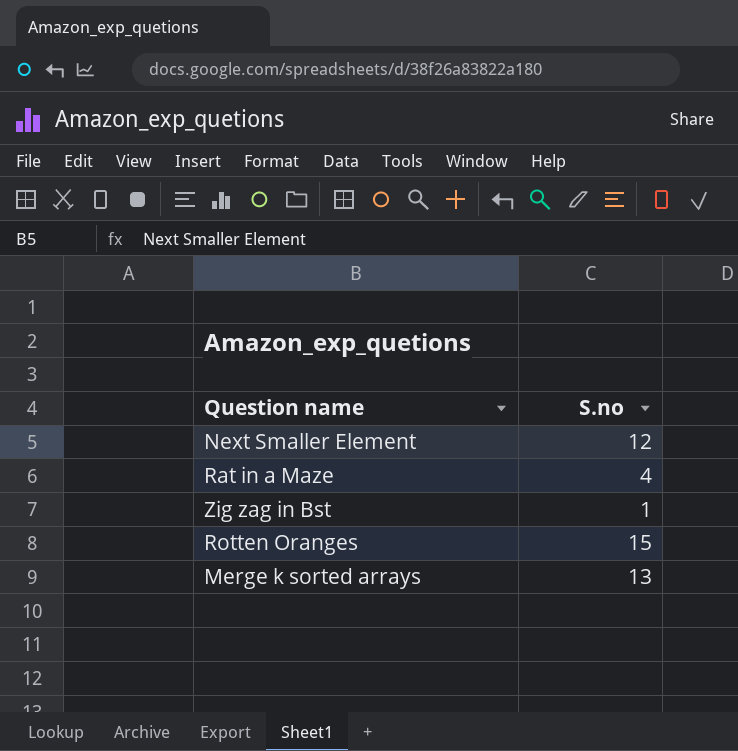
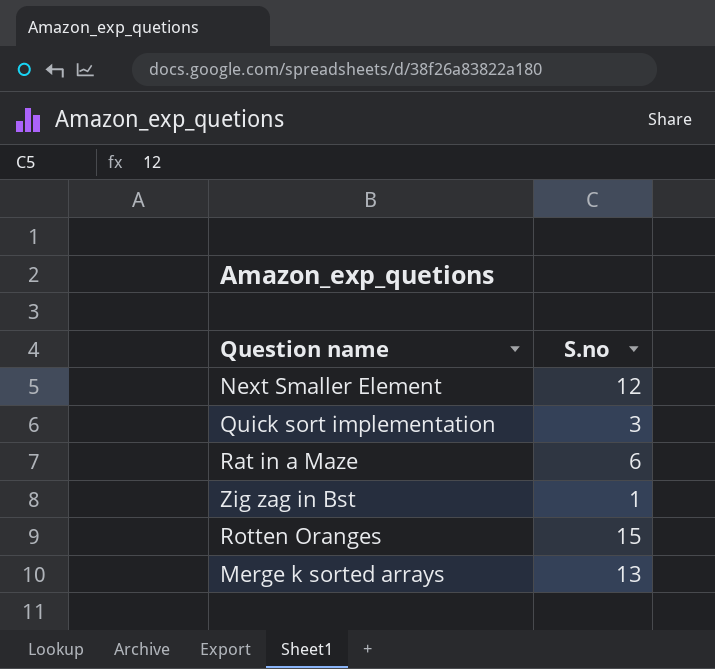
row Quick sort implementation: none -> 3
Rat in a Maze | S.no: 4 -> 6

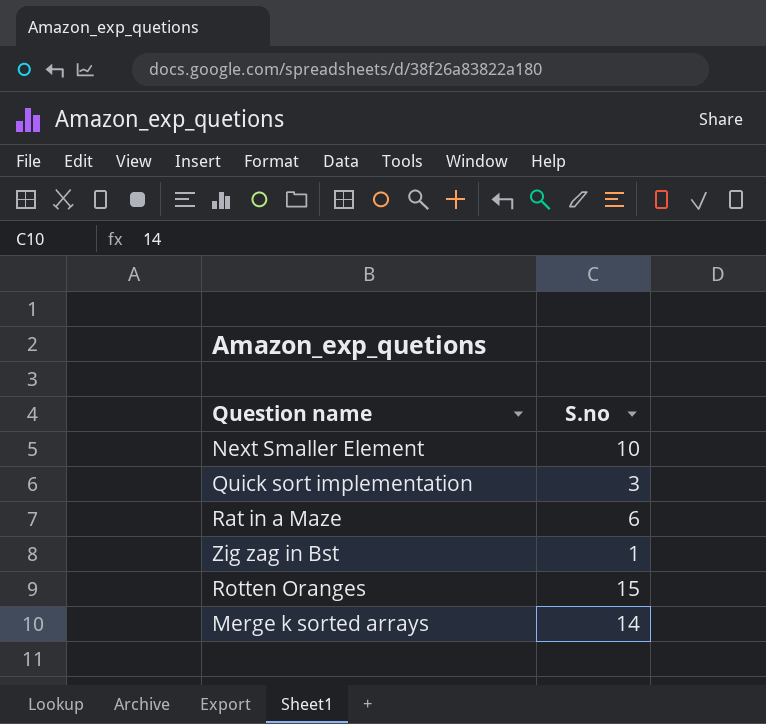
Next Smaller Element | S.no: 12 -> 10
Merge k sorted arrays | S.no: 13 -> 14

